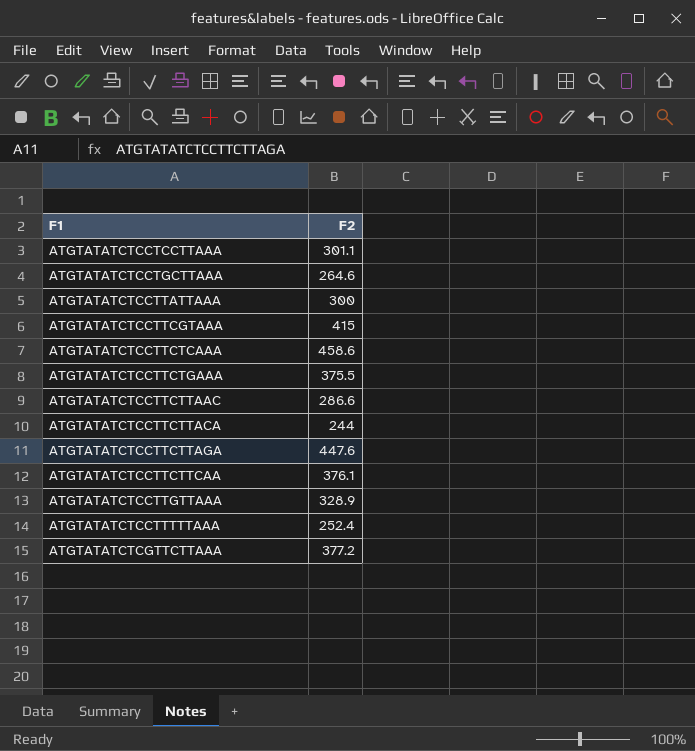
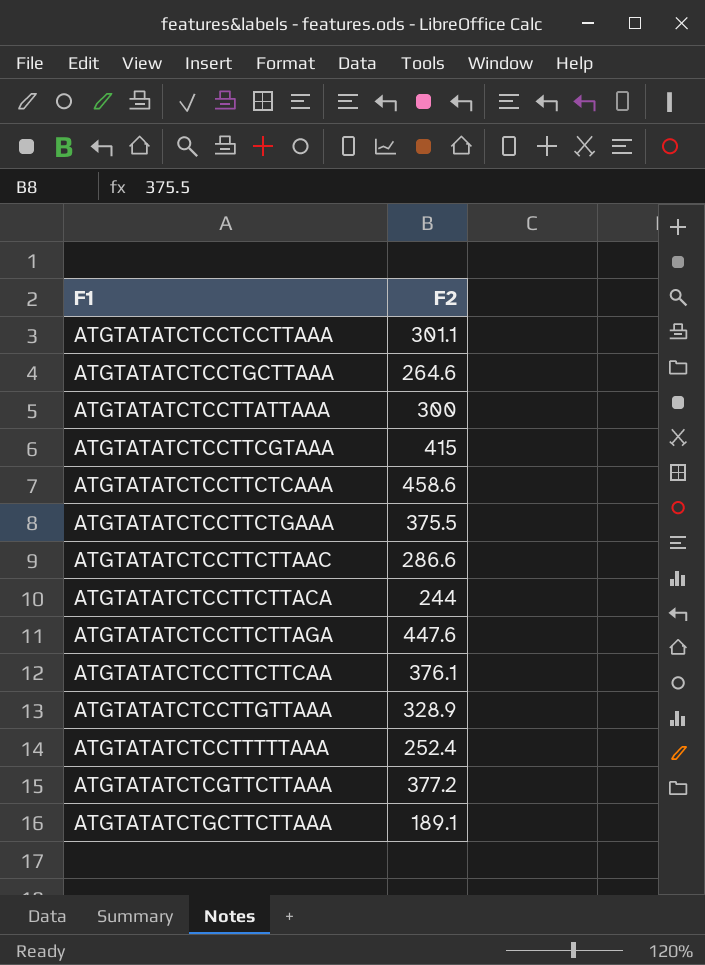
row ATGTATATCTGCTTCTTAAA: none -> 189.1

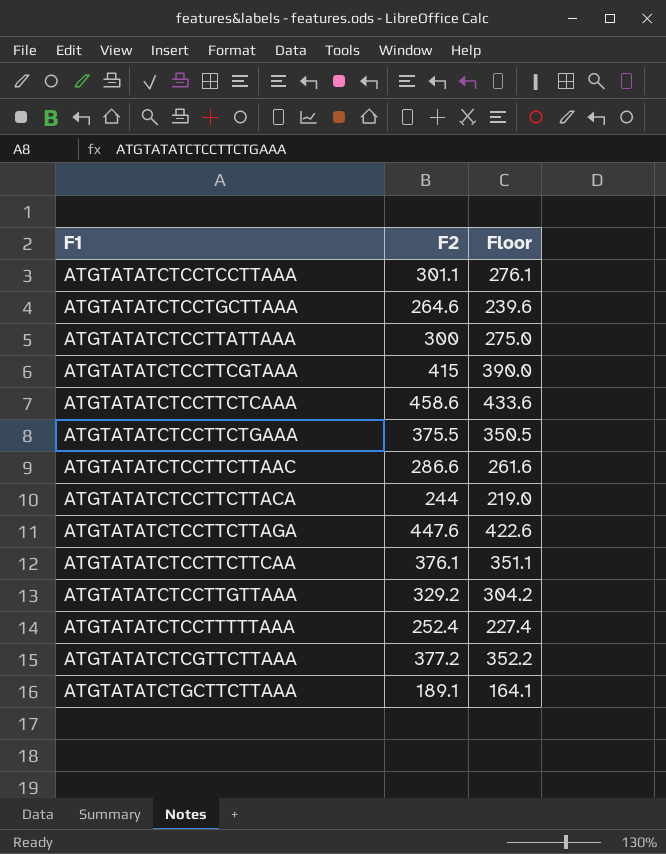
column Floor | formula: none -> [F2] - 25
ATGTATATCTCCTTGTTAAA | F2: 328.9 -> 329.2

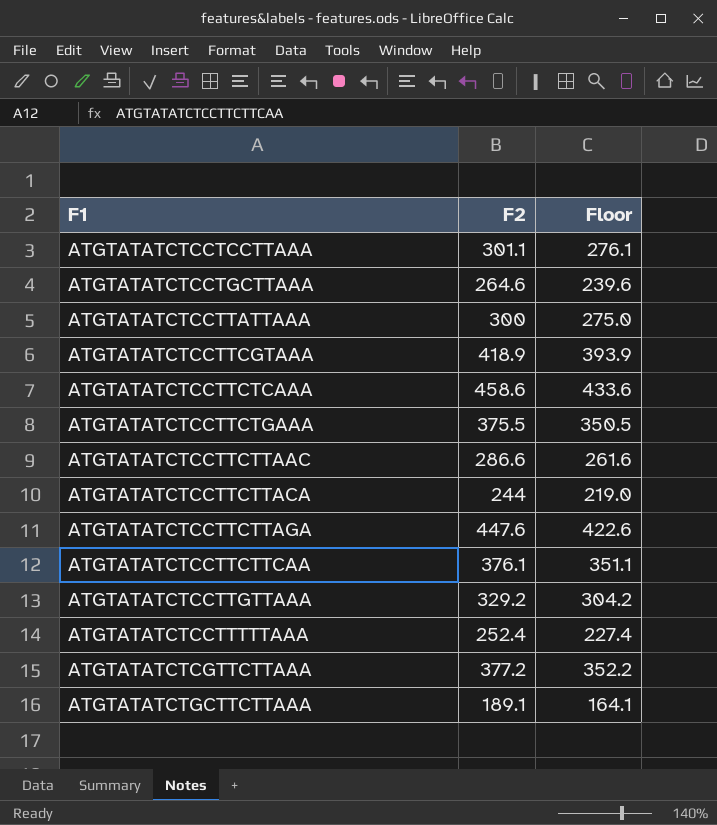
ATGTATATCTCCTTCGTAAA | F2: 415 -> 418.9
ATGTATATCTCCTTCGTAAA | Floor: 390.0 -> 393.9

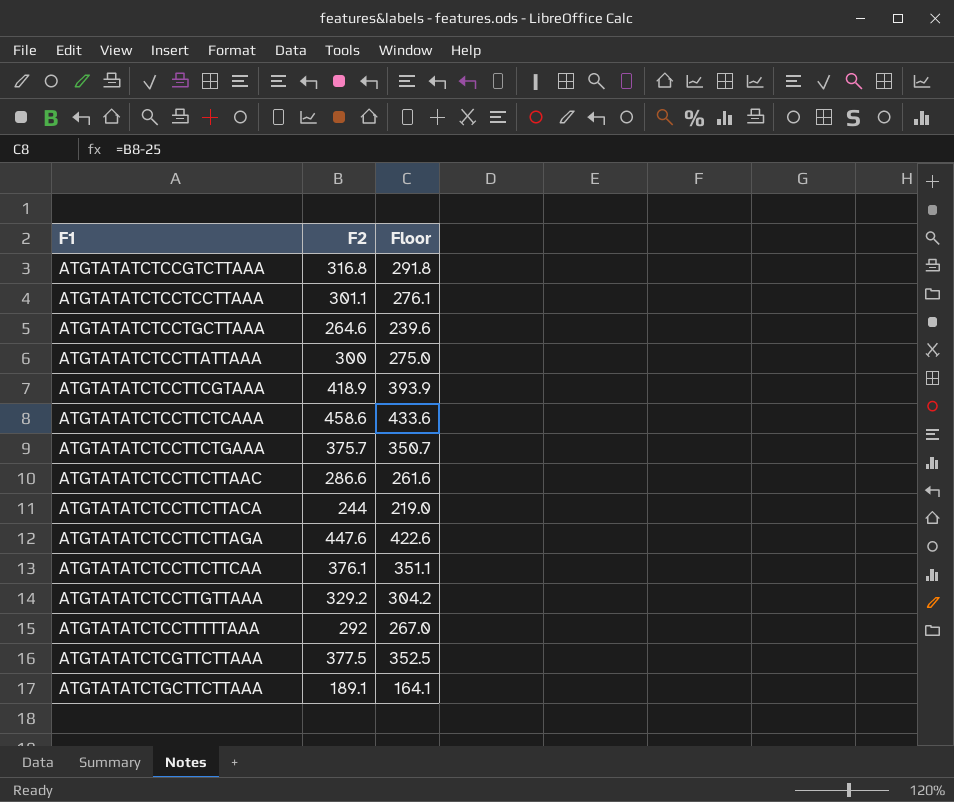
row ATGTATATCTCCGTCTTAAA: none -> 316.8 | 291.8
ATGTATATCTCCTTCTGAAA | F2: 375.5 -> 375.7
ATGTATATCTCCTTCTGAAA | Floor: 350.5 -> 350.7
ATGTATATCTCCTTTTTAAA | F2: 252.4 -> 292
ATGTATATCTCCTTTTTAAA | Floor: 227.4 -> 267.0
ATGTATATCTCGTTCTTAAA | F2: 377.2 -> 377.5
ATGTATATCTCGTTCTTAAA | Floor: 352.2 -> 352.5

